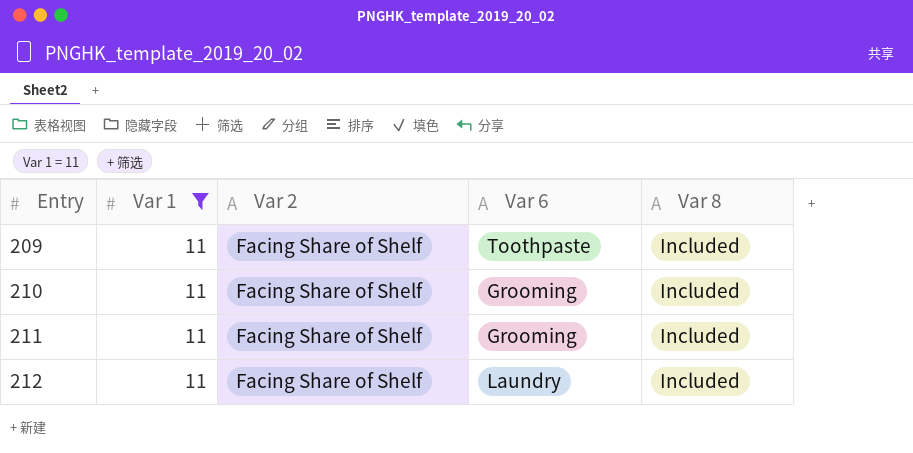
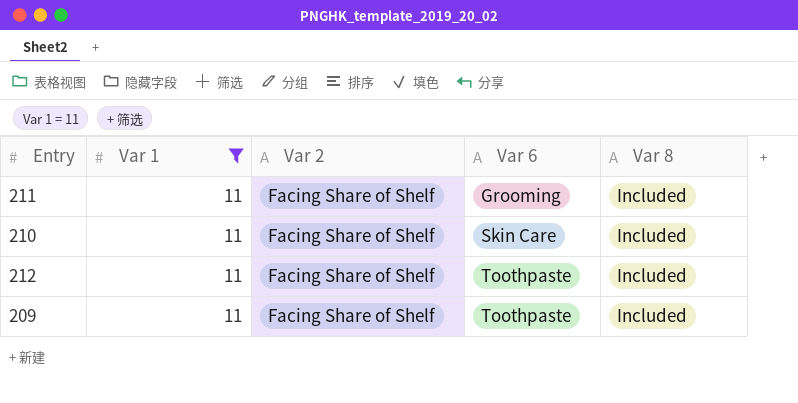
row order: Entry ascending -> Var 6 ascending
210 | Var 6: Grooming -> Skin Care
212 | Var 6: Laundry -> Toothpaste

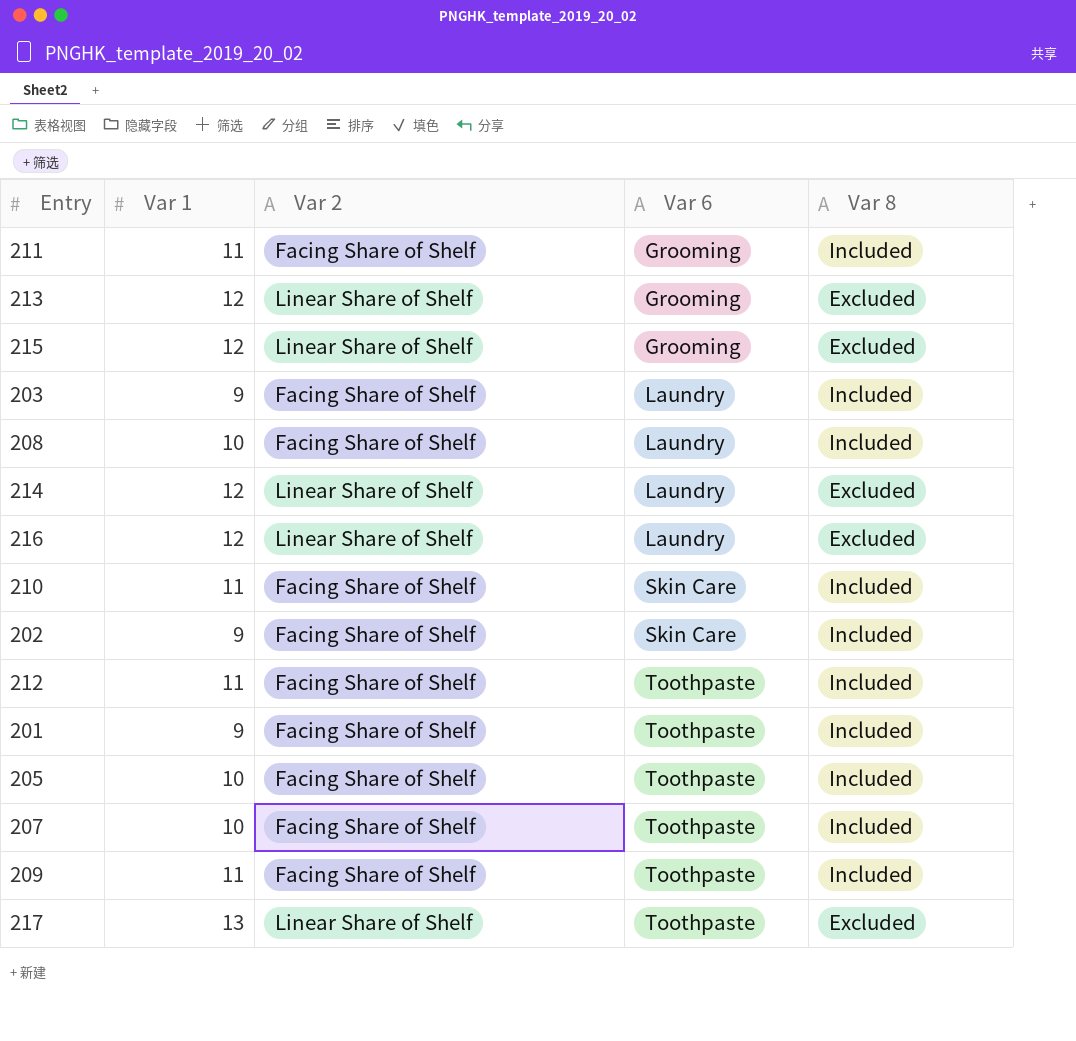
filter: Var 1 = 11 -> none

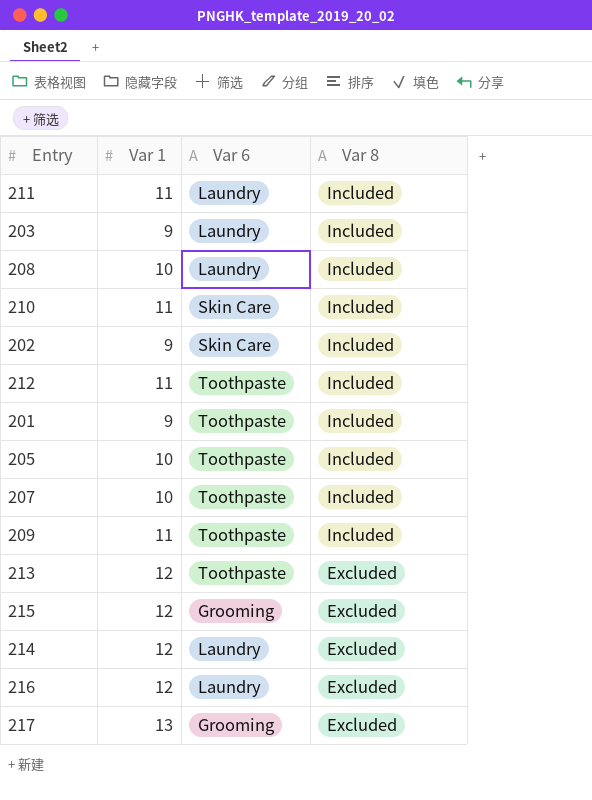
row order: Var 6 ascending -> Var 8 descending
column Var 2 | position: 3 -> none
211 | Var 6: Grooming -> Laundry
213 | Var 6: Grooming -> Toothpaste
217 | Var 6: Toothpaste -> Grooming

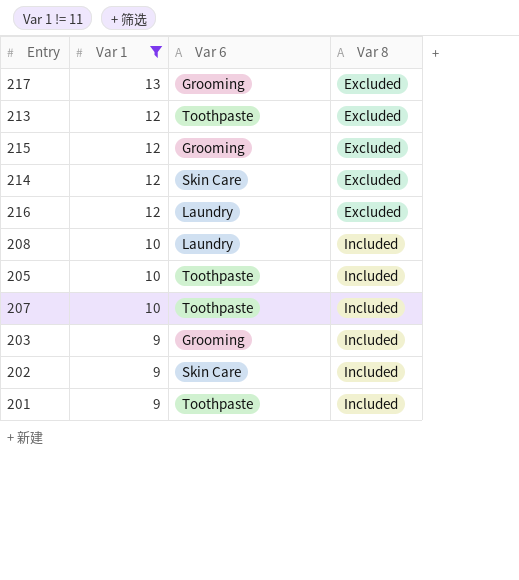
filter: none -> Var 1 != 11
row order: Var 8 descending -> Var 1 descending
214 | Var 6: Laundry -> Skin Care
203 | Var 6: Laundry -> Grooming

